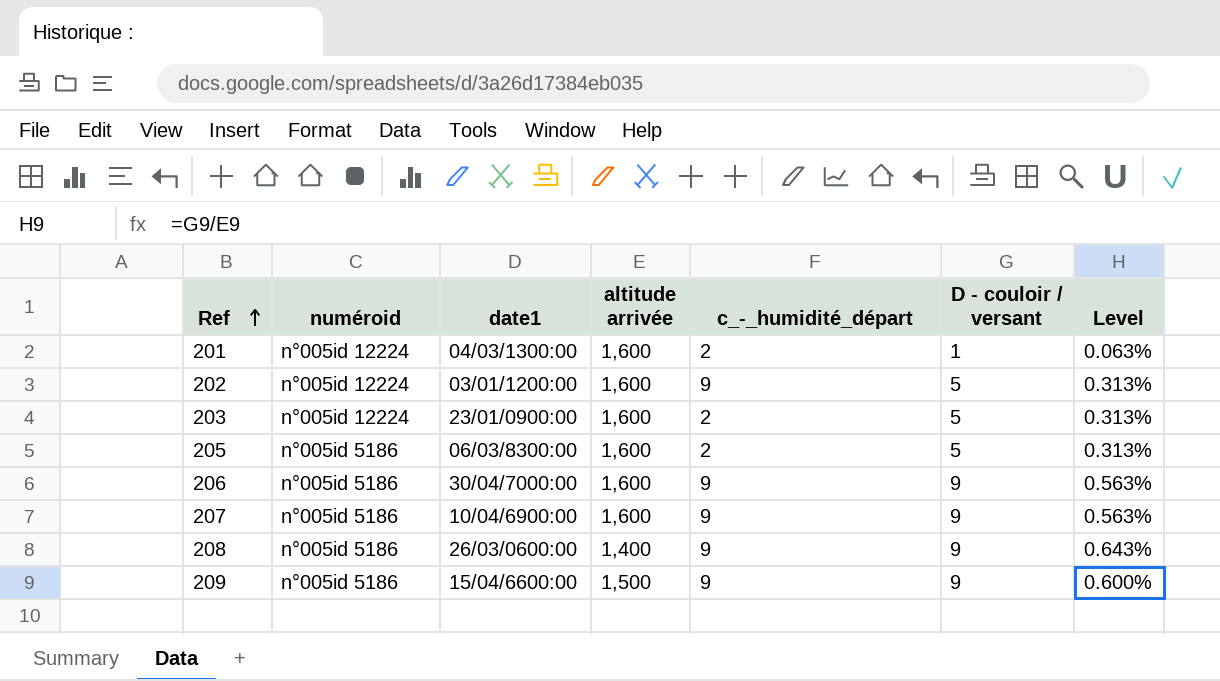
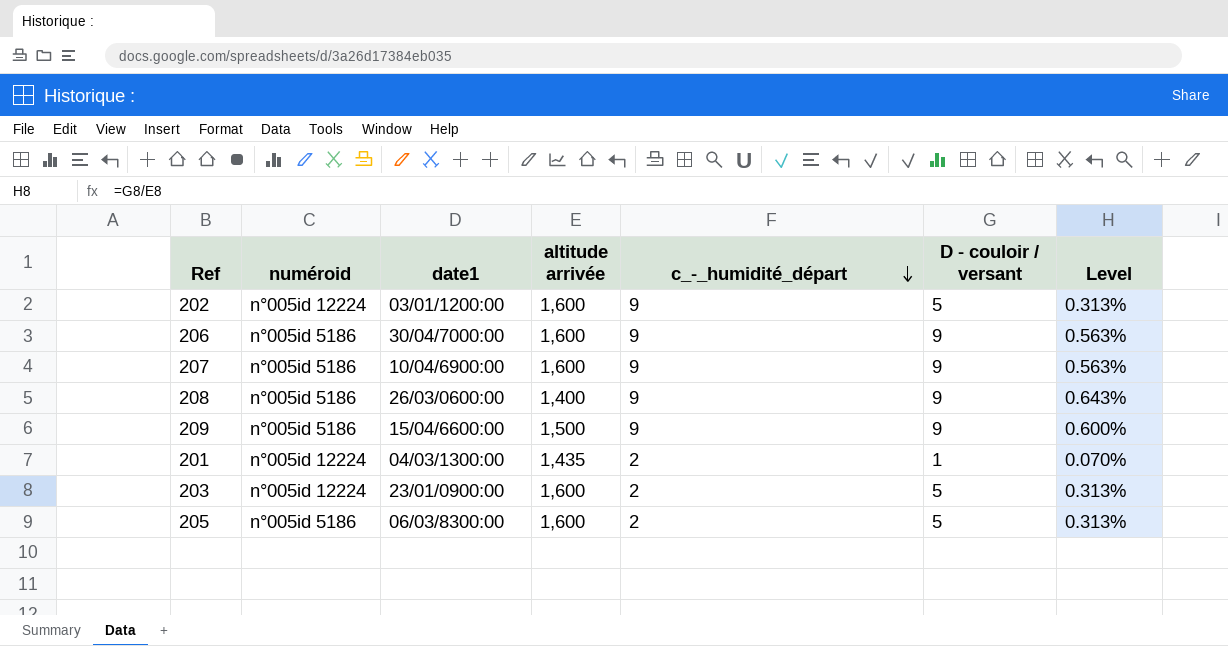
row order: Ref ascending -> c_-_humidité_départ descending
201 | altitude arrivée: 1,600 -> 1,435
201 | Level: 0.063% -> 0.070%

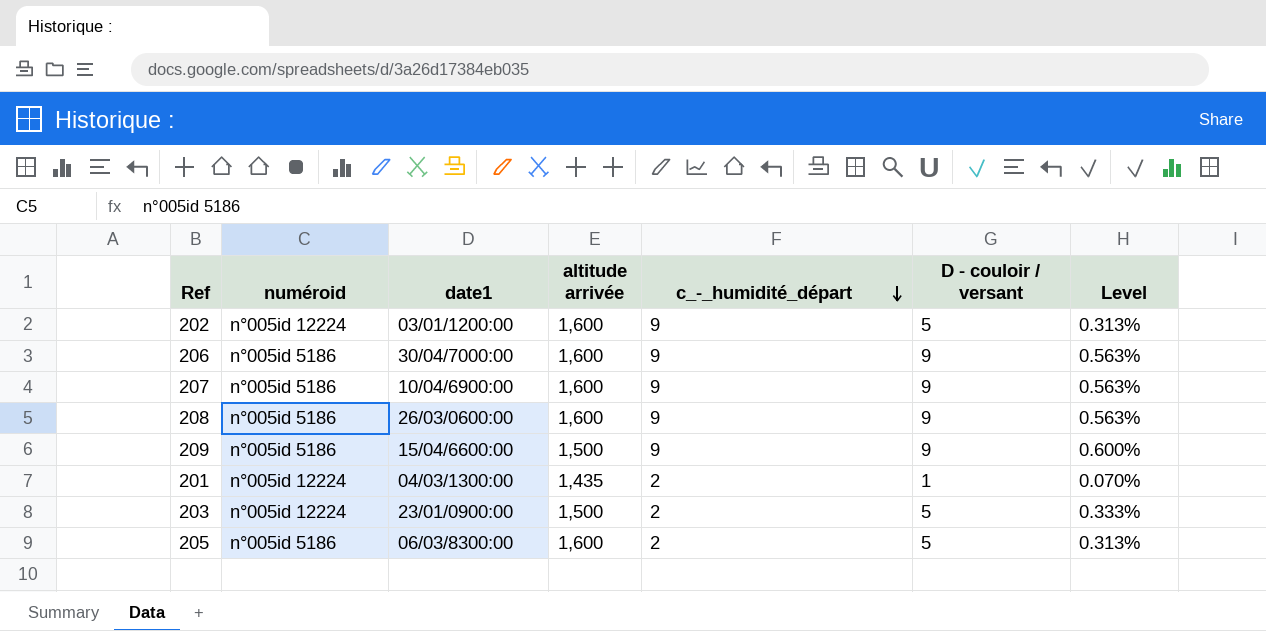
208 | altitude arrivée: 1,400 -> 1,600
208 | Level: 0.643% -> 0.563%
203 | altitude arrivée: 1,600 -> 1,500
203 | Level: 0.313% -> 0.333%

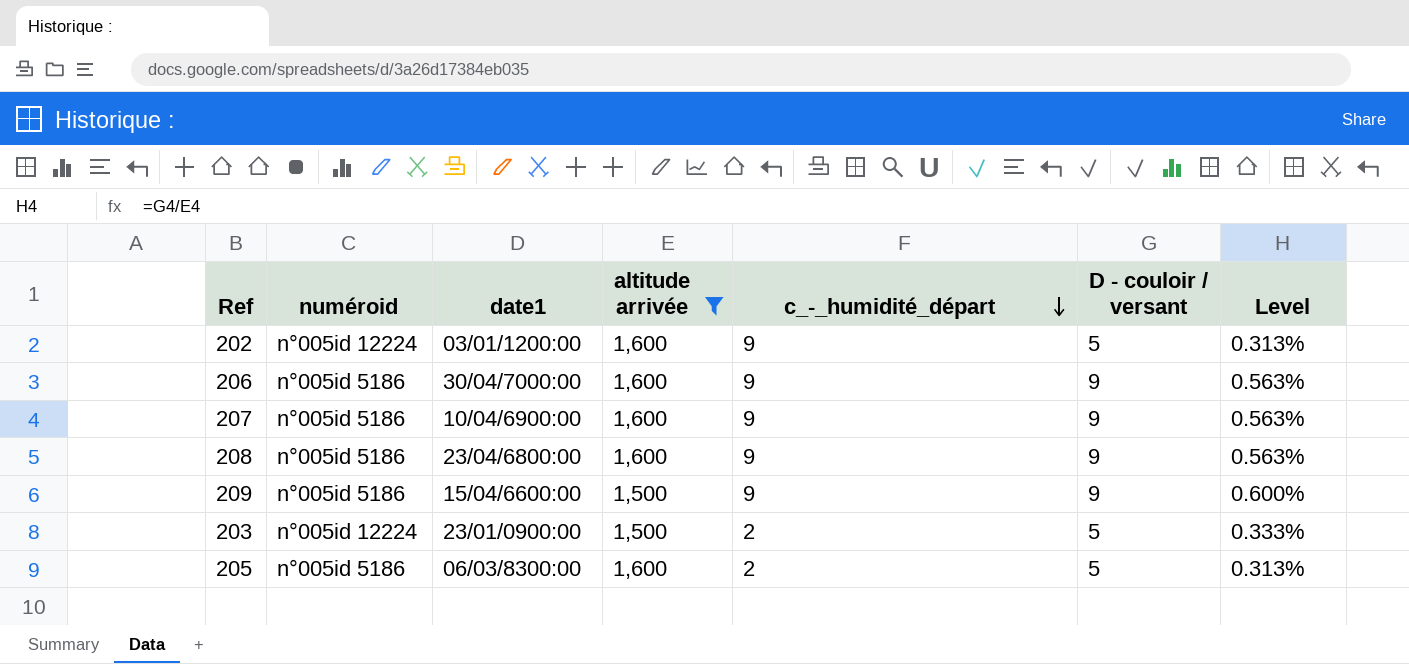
filter: none -> altitude arrivée != 1,435
208 | date1: 26/03/0600:00 -> 23/04/6800:00

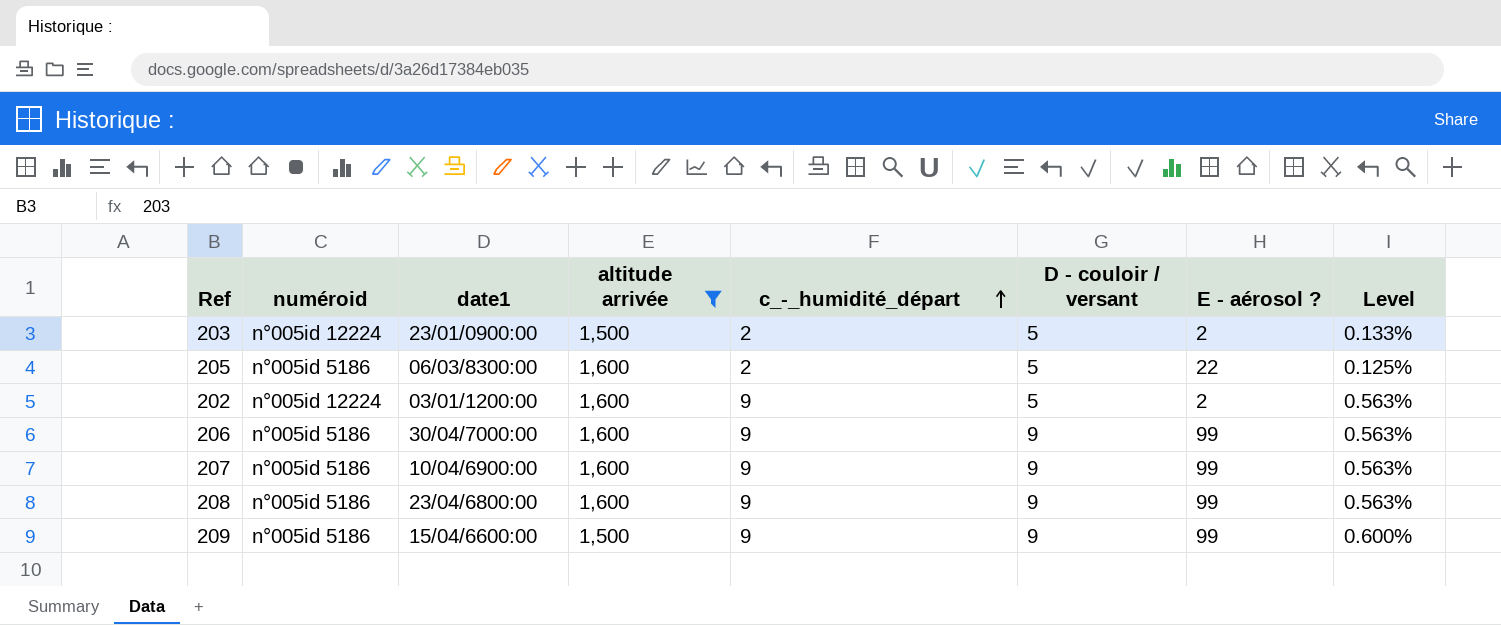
row order: c_-_humidité_départ descending -> c_-_humidité_départ ascending
column E - aérosol ? | position: none -> 7
column Level | formula: [D - couloir / versant] / [altitude arrivée] -> [c_-_humidité_départ] / [altitude arrivée]

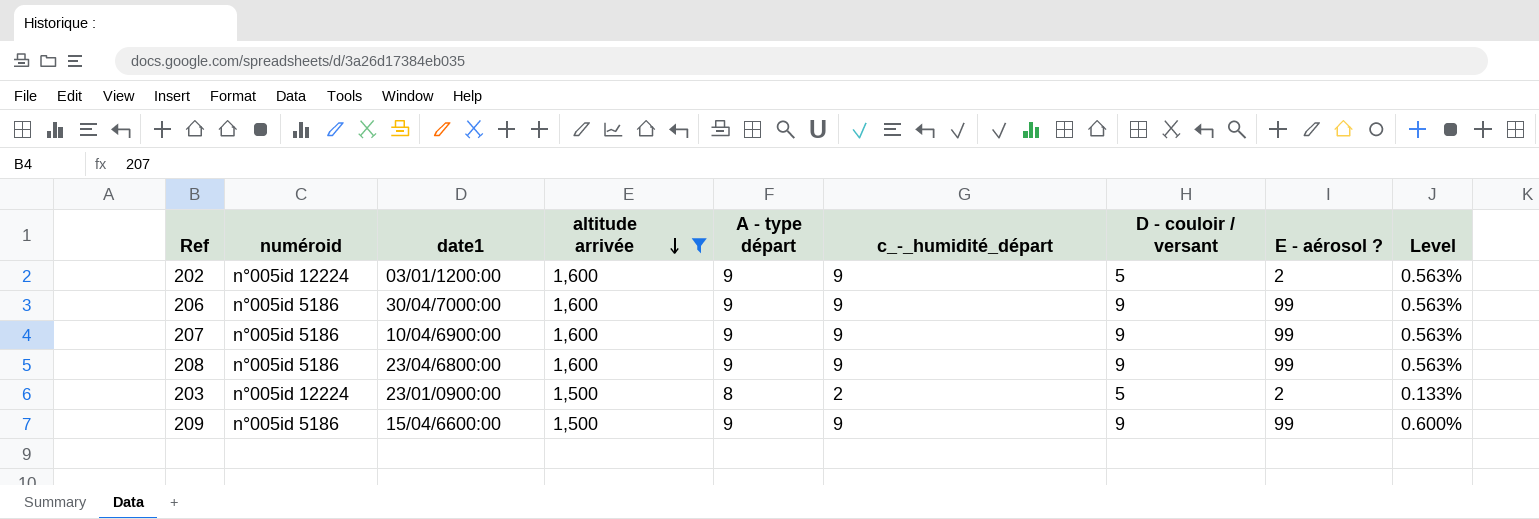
row order: c_-_humidité_départ ascending -> altitude arrivée descending
column A - type départ | position: none -> 5
row 205: n°005id 5186 | 06/03/8300:00 | 1,600 | 2 | 5 | 22 | 0.125% -> none

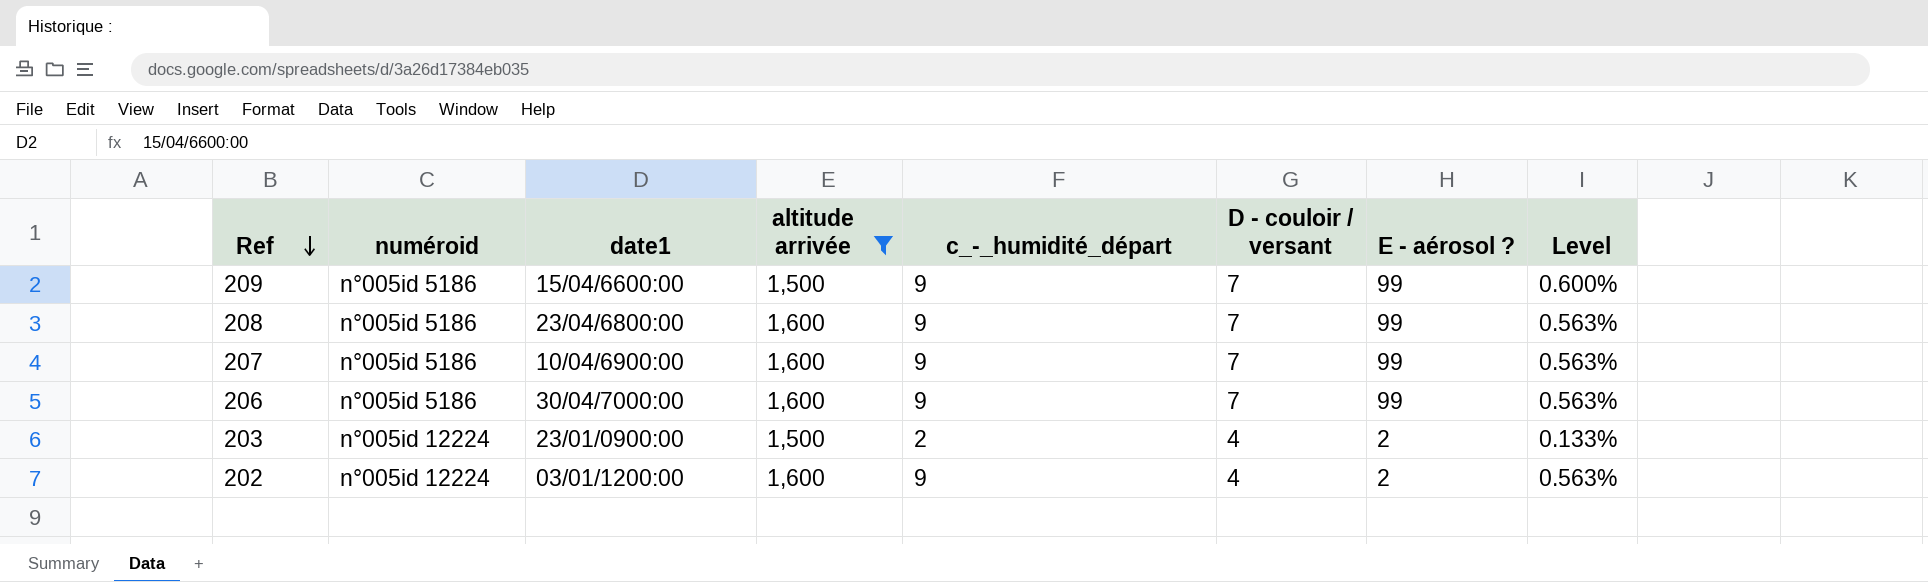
row order: altitude arrivée descending -> Ref descending
column A - type départ | position: 5 -> none
209 | D - couloir / versant: 9 -> 7
208 | D - couloir / versant: 9 -> 7
207 | D - couloir / versant: 9 -> 7
206 | D - couloir / versant: 9 -> 7
203 | D - couloir / versant: 5 -> 4
202 | D - couloir / versant: 5 -> 4

